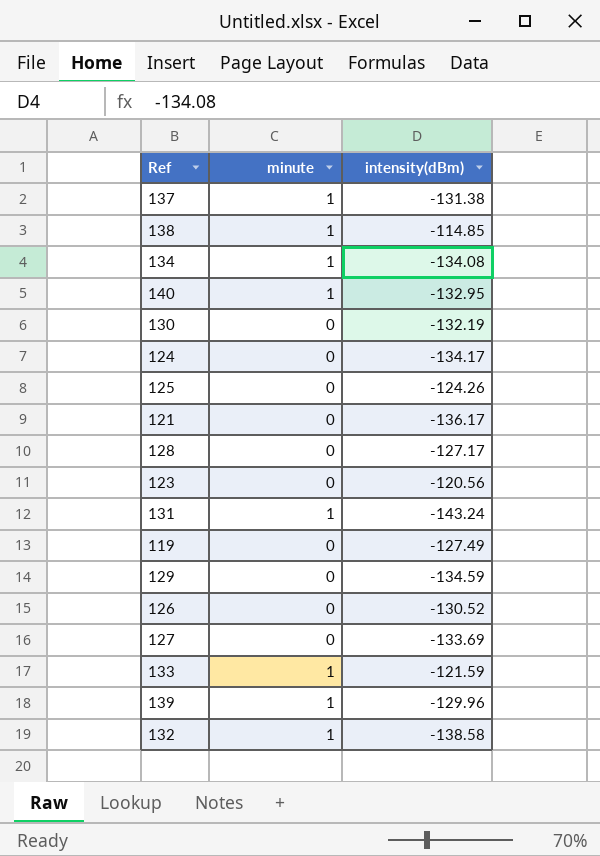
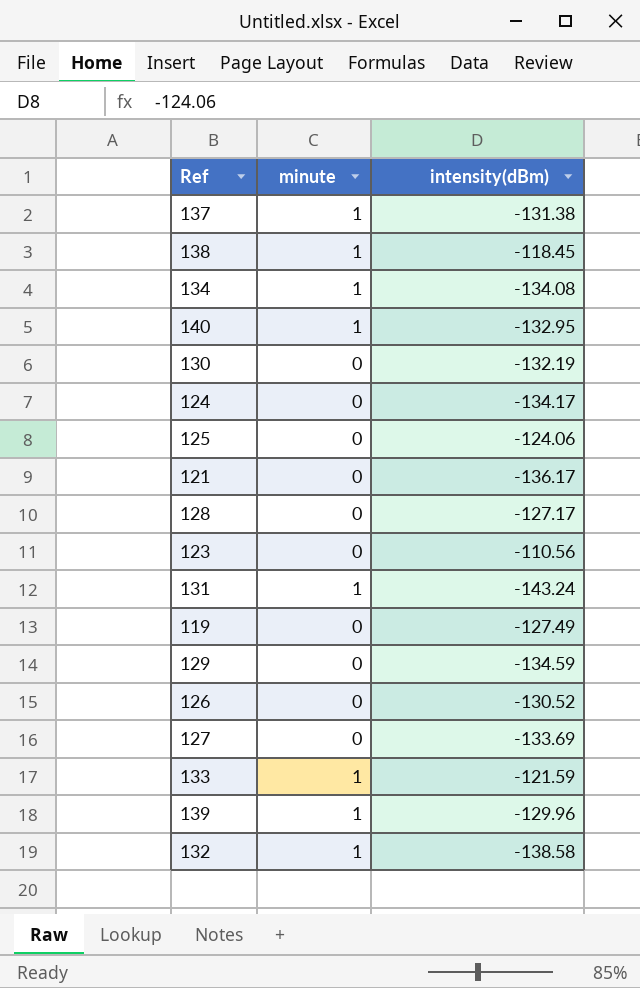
138 | intensity(dBm): -114.85 -> -118.45
125 | intensity(dBm): -124.26 -> -124.06
123 | intensity(dBm): -120.56 -> -110.56

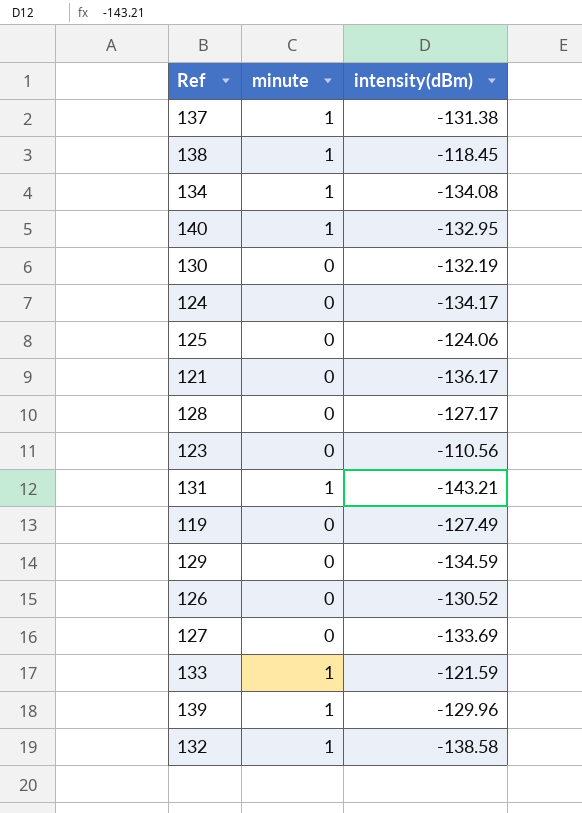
131 | intensity(dBm): -143.24 -> -143.21

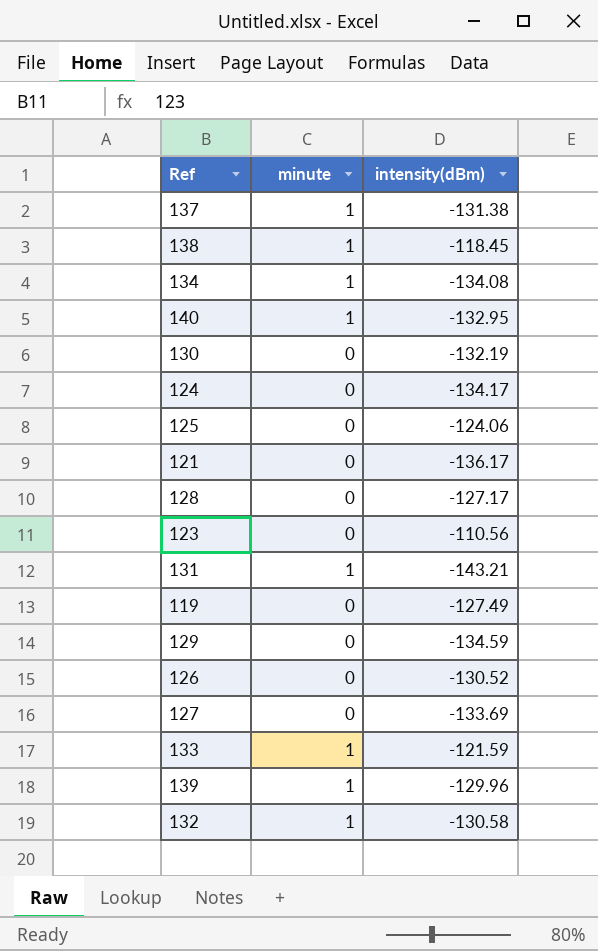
132 | intensity(dBm): -138.58 -> -130.58

